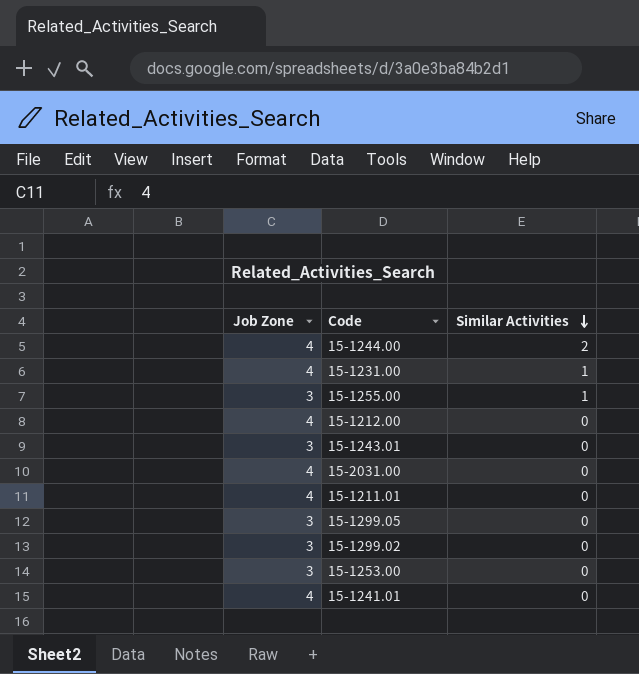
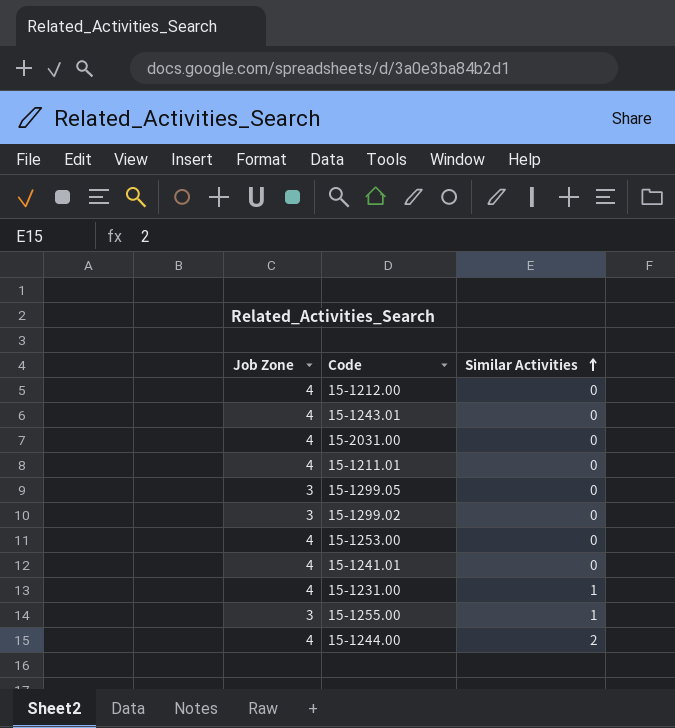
row order: Similar Activities descending -> Similar Activities ascending
15-1243.01 | Job Zone: 3 -> 4
15-1253.00 | Job Zone: 3 -> 4

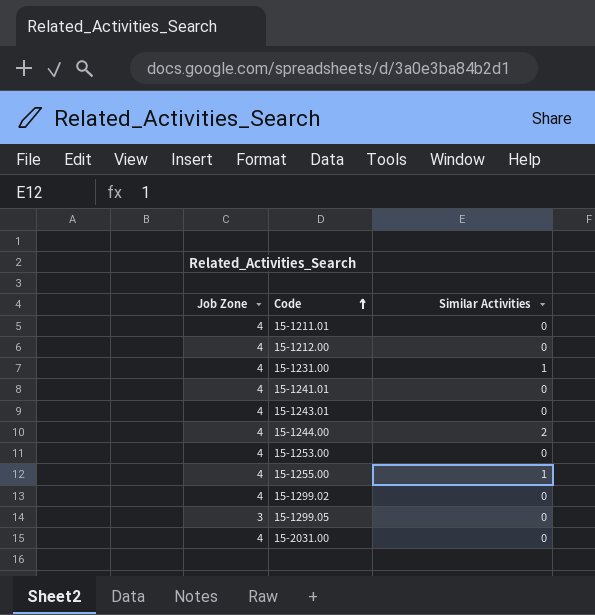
row order: Similar Activities ascending -> Code ascending
15-1255.00 | Job Zone: 3 -> 4
15-1299.02 | Job Zone: 3 -> 4

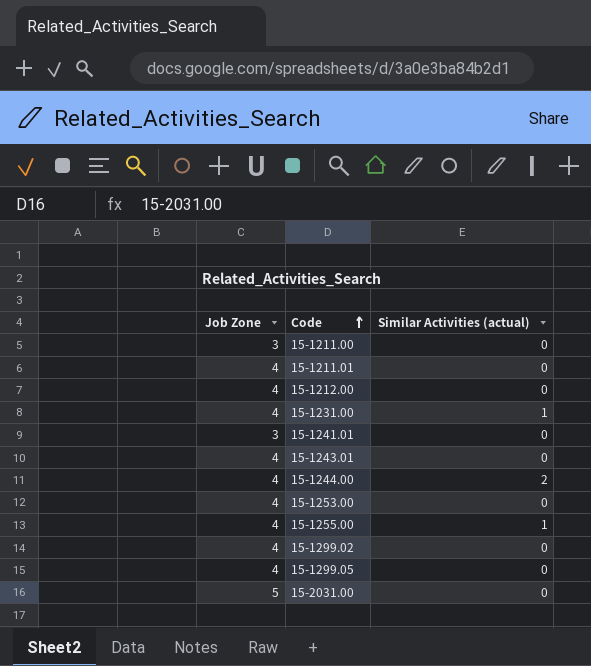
column name: Similar Activities -> Similar Activities (actual)
row 15-1211.00: none -> 3 | 0
15-1241.01 | Job Zone: 4 -> 3
15-1299.05 | Job Zone: 3 -> 4
15-2031.00 | Job Zone: 4 -> 5

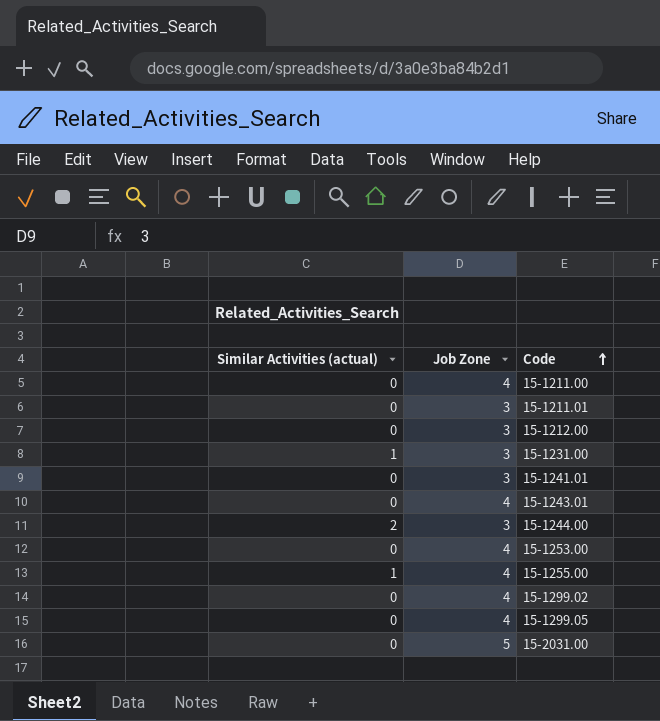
column Similar Activities (actual) | position: 3 -> 1
15-1211.00 | Job Zone: 3 -> 4
15-1211.01 | Job Zone: 4 -> 3
15-1212.00 | Job Zone: 4 -> 3
15-1231.00 | Job Zone: 4 -> 3
15-1244.00 | Job Zone: 4 -> 3

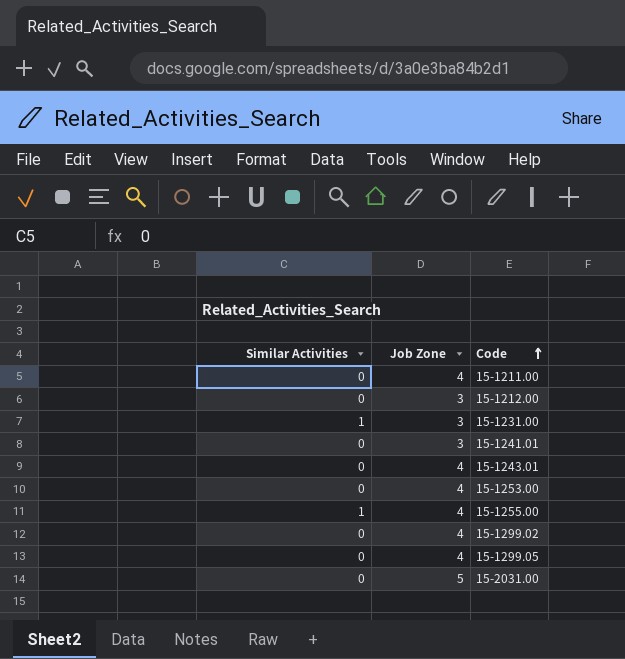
column name: Similar Activities (actual) -> Similar Activities
row 15-1211.01: 0 | 3 -> none
row 15-1244.00: 2 | 3 -> none

